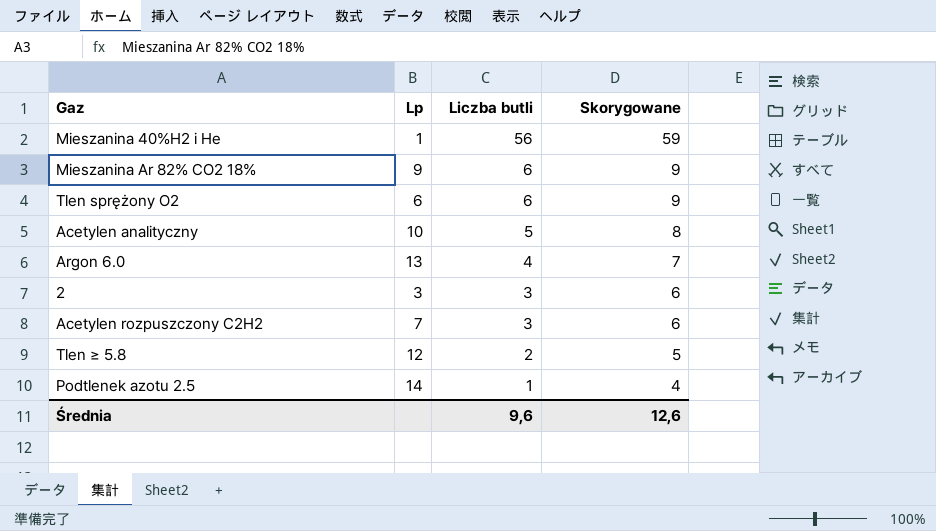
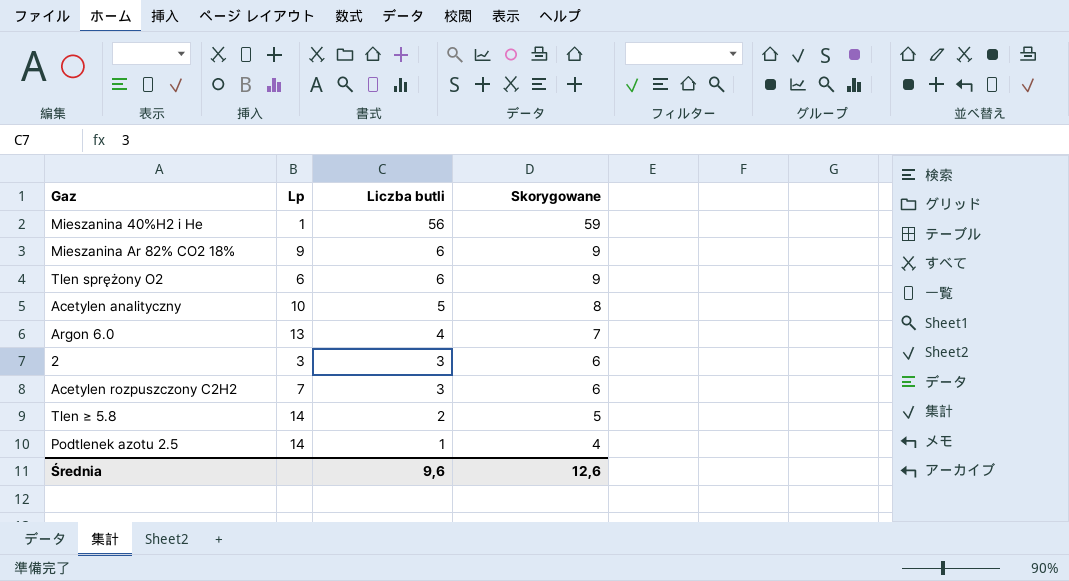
Tlen ≥ 5.8 | Lp: 12 -> 14

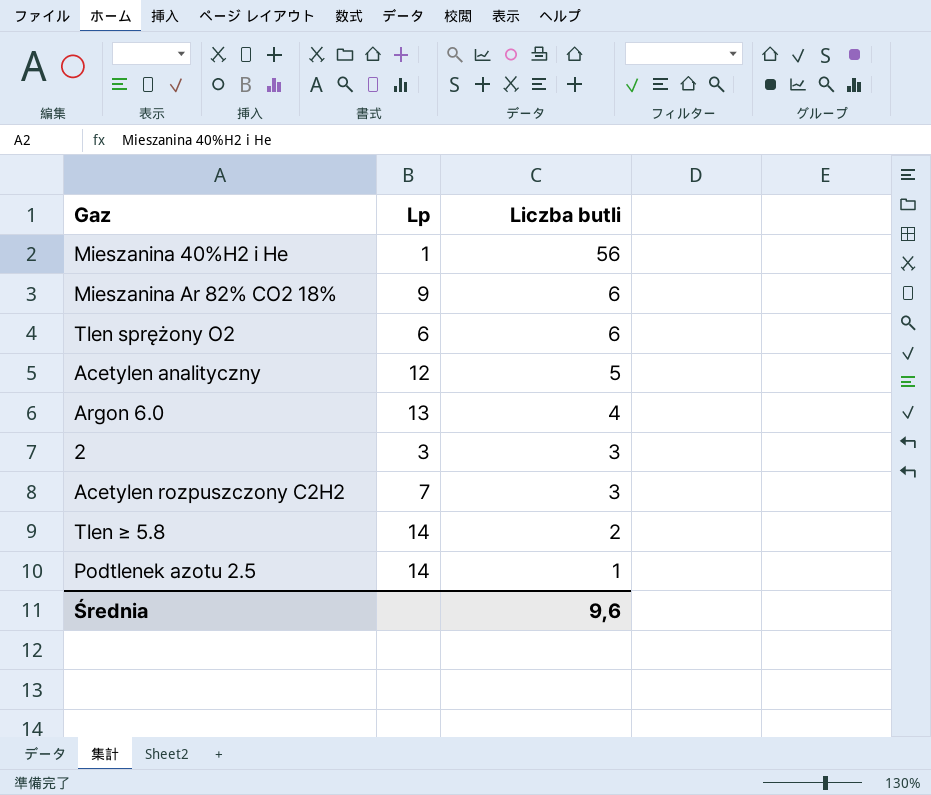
column Skorygowane | formula: [Liczba butli] + 3 -> none
Acetylen analityczny | Lp: 10 -> 12

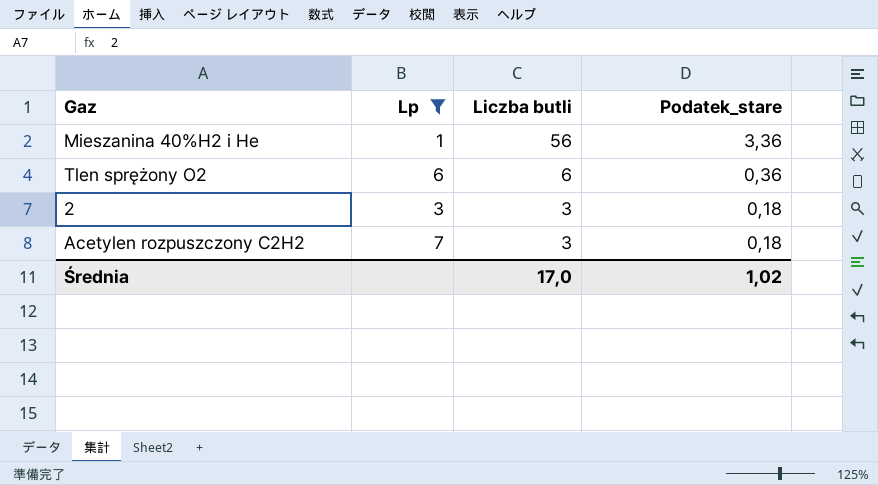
filter: none -> Lp <= 7
column Podatek_stare | formula: none -> [Liczba butli] * 0,06
Średnia | Liczba butli: 9,6 -> 17,0

